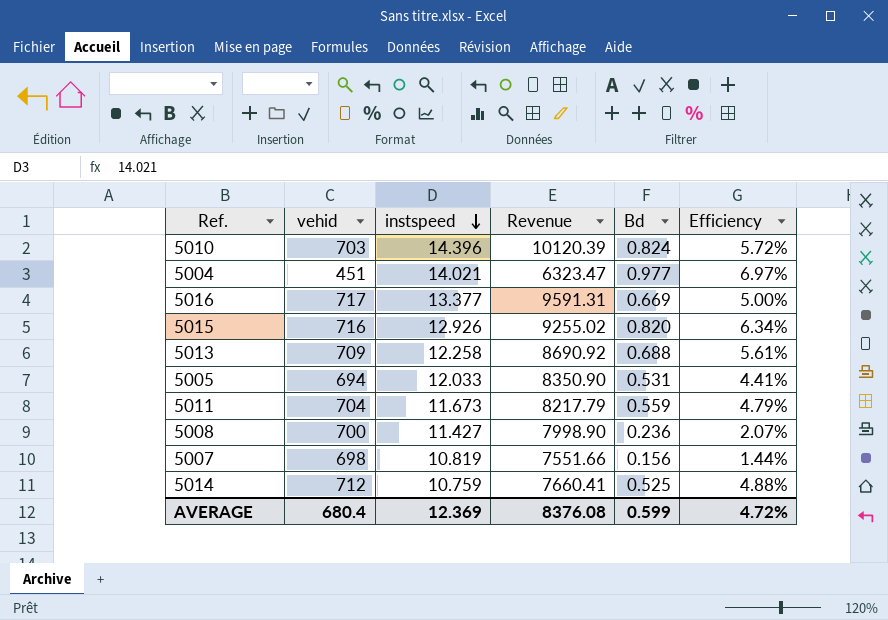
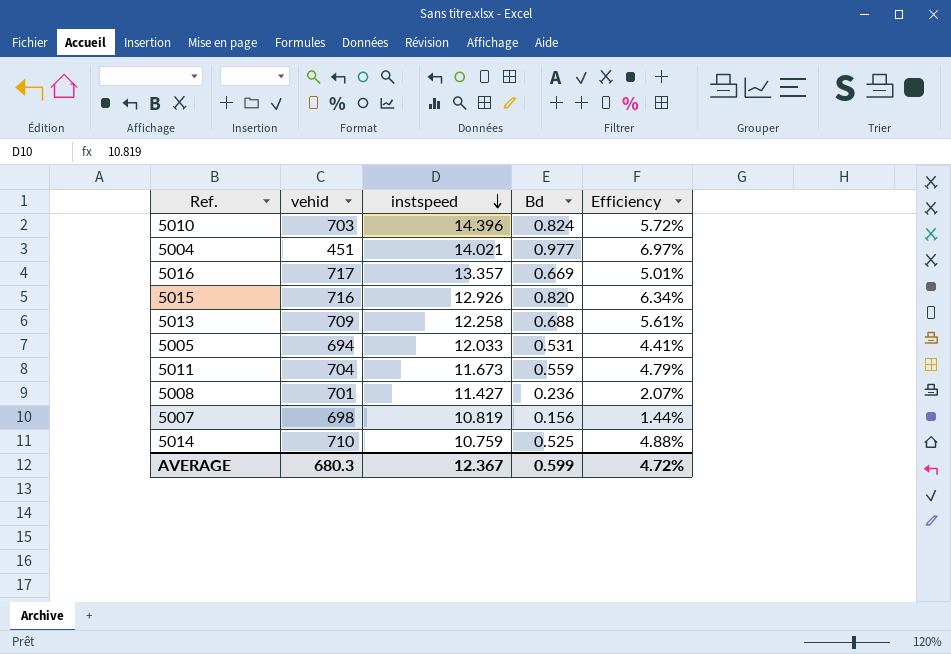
column Revenue | formula: [vehid] * [instspeed] -> none
5016 | instspeed: 13.377 -> 13.357
5016 | Efficiency: 5.00% -> 5.01%
5008 | vehid: 700 -> 701
5014 | vehid: 712 -> 710
AVERAGE | vehid: 680.4 -> 680.3
AVERAGE | instspeed: 12.369 -> 12.367

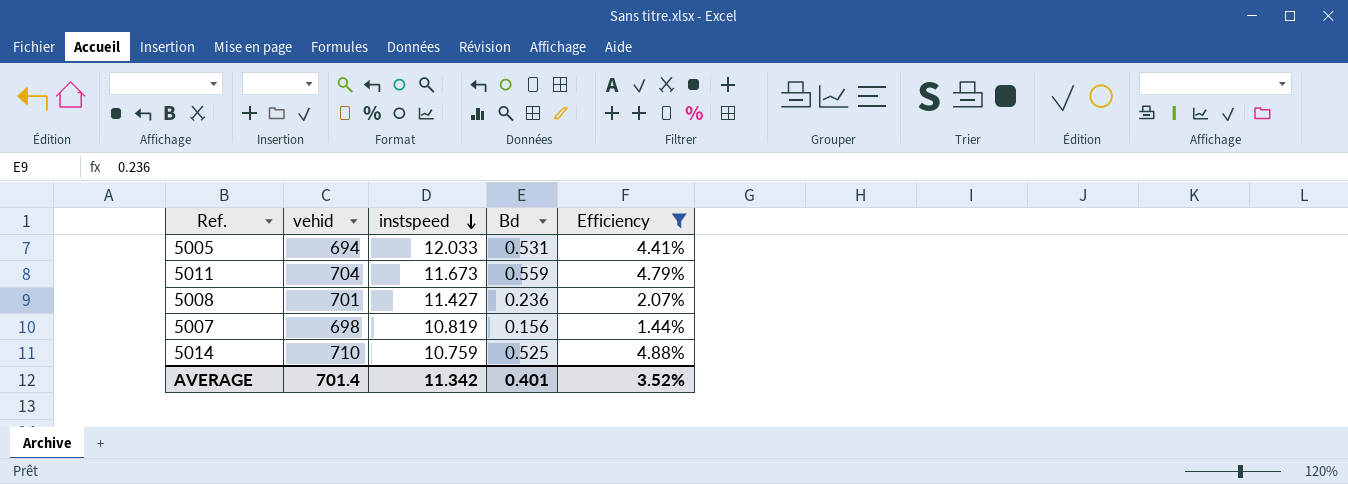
filter: none -> Efficiency <= 4.88%
AVERAGE | vehid: 680.3 -> 701.4
AVERAGE | instspeed: 12.367 -> 11.342
AVERAGE | Bd: 0.599 -> 0.401
AVERAGE | Efficiency: 4.72% -> 3.52%

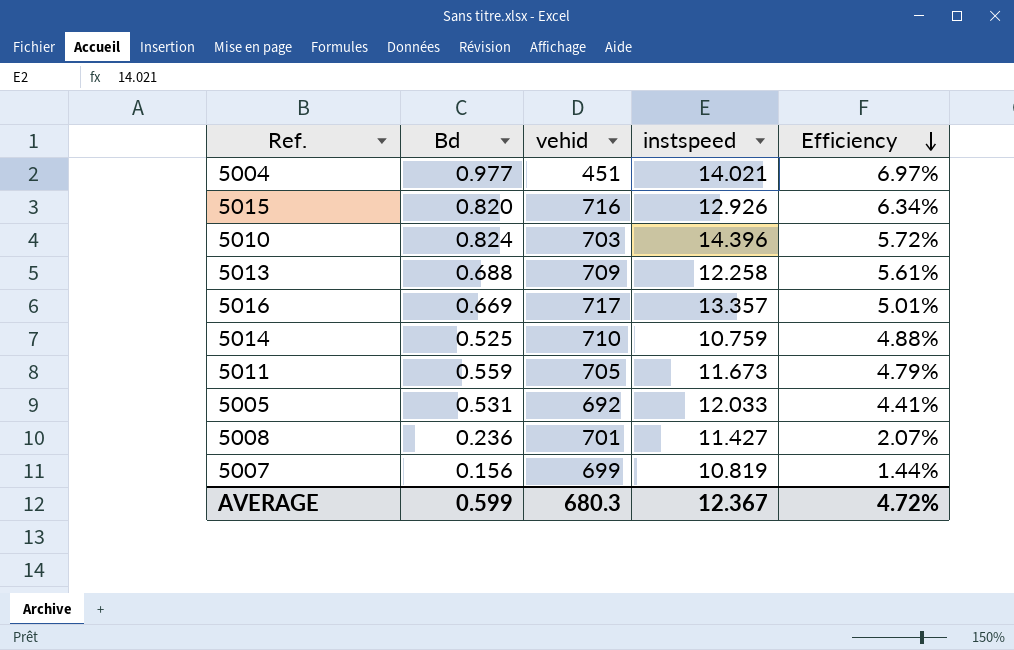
filter: Efficiency <= 4.88% -> none
row order: instspeed descending -> Efficiency descending
column Bd | position: 4 -> 2
5011 | vehid: 704 -> 705
5005 | vehid: 694 -> 692
5007 | vehid: 698 -> 699
AVERAGE | Bd: 0.401 -> 0.599
AVERAGE | vehid: 701.4 -> 680.3
AVERAGE | instspeed: 11.342 -> 12.367
AVERAGE | Efficiency: 3.52% -> 4.72%

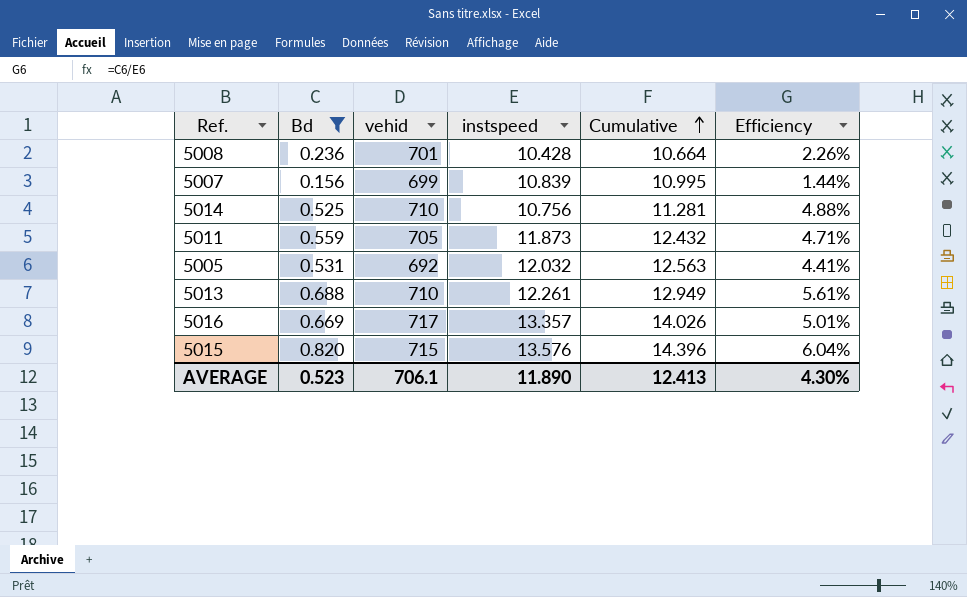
filter: none -> Bd <= 0.820
row order: Efficiency descending -> Cumulative ascending
column Cumulative | formula: none -> [Bd] + [instspeed]
5008 | instspeed: 11.427 -> 10.428
5008 | Efficiency: 2.07% -> 2.26%
5007 | instspeed: 10.819 -> 10.839
5014 | instspeed: 10.759 -> 10.756
5011 | instspeed: 11.673 -> 11.873
5011 | Efficiency: 4.79% -> 4.71%
5005 | instspeed: 12.033 -> 12.032
5013 | vehid: 709 -> 710
5013 | instspeed: 12.258 -> 12.261
5015 | vehid: 716 -> 715
5015 | instspeed: 12.926 -> 13.576
5015 | Efficiency: 6.34% -> 6.04%
AVERAGE | Bd: 0.599 -> 0.523
AVERAGE | vehid: 680.3 -> 706.1
AVERAGE | instspeed: 12.367 -> 11.890
AVERAGE | Efficiency: 4.72% -> 4.30%

